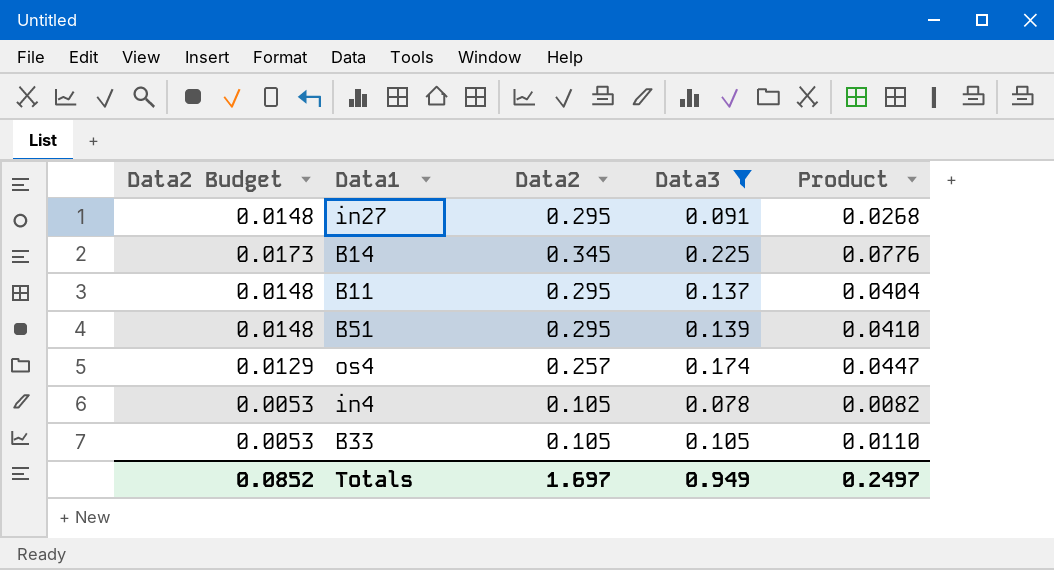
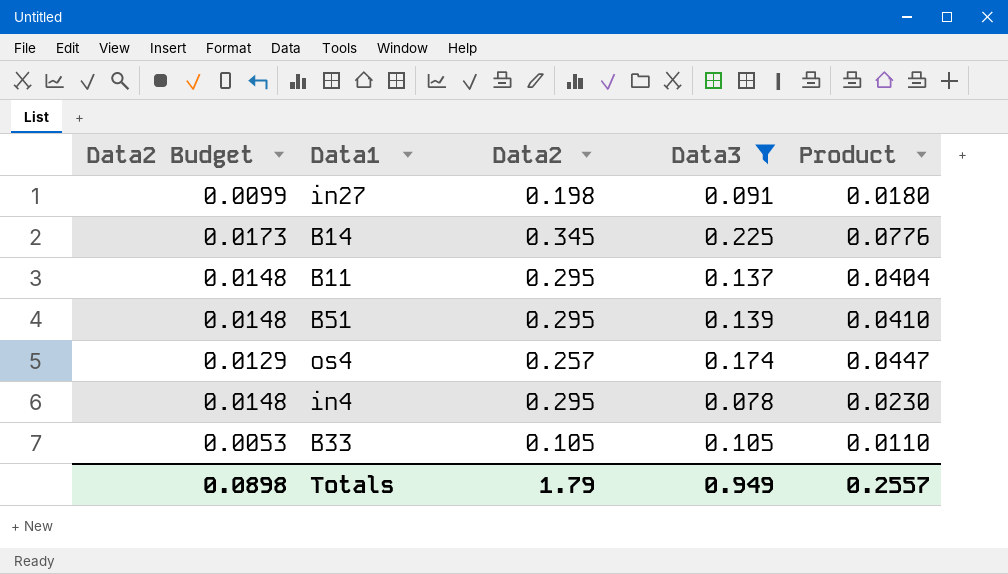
in27 | Data2 Budget: 0.0148 -> 0.0099
in27 | Data2: 0.295 -> 0.198
in27 | Product: 0.0268 -> 0.0180
in4 | Data2 Budget: 0.0053 -> 0.0148
in4 | Data2: 0.105 -> 0.295
in4 | Product: 0.0082 -> 0.0230
Totals | Data2 Budget: 0.0852 -> 0.0898
Totals | Data2: 1.697 -> 1.79
Totals | Product: 0.2497 -> 0.2557

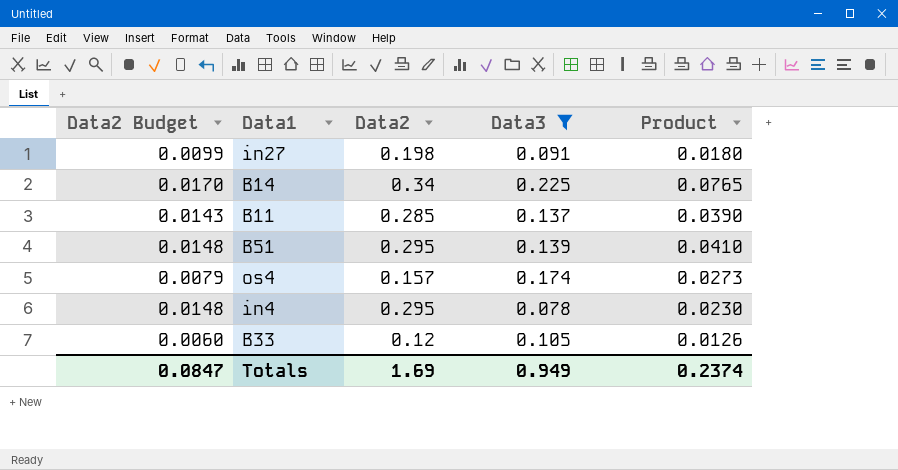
B14 | Data2 Budget: 0.0173 -> 0.0170
B14 | Data2: 0.345 -> 0.34
B14 | Product: 0.0776 -> 0.0765
B11 | Data2 Budget: 0.0148 -> 0.0143
B11 | Data2: 0.295 -> 0.285
B11 | Product: 0.0404 -> 0.0390
os4 | Data2 Budget: 0.0129 -> 0.0079
os4 | Data2: 0.257 -> 0.157
os4 | Product: 0.0447 -> 0.0273
B33 | Data2 Budget: 0.0053 -> 0.0060
B33 | Data2: 0.105 -> 0.12
B33 | Product: 0.0110 -> 0.0126
Totals | Data2 Budget: 0.0898 -> 0.0847
Totals | Data2: 1.79 -> 1.69
Totals | Product: 0.2557 -> 0.2374

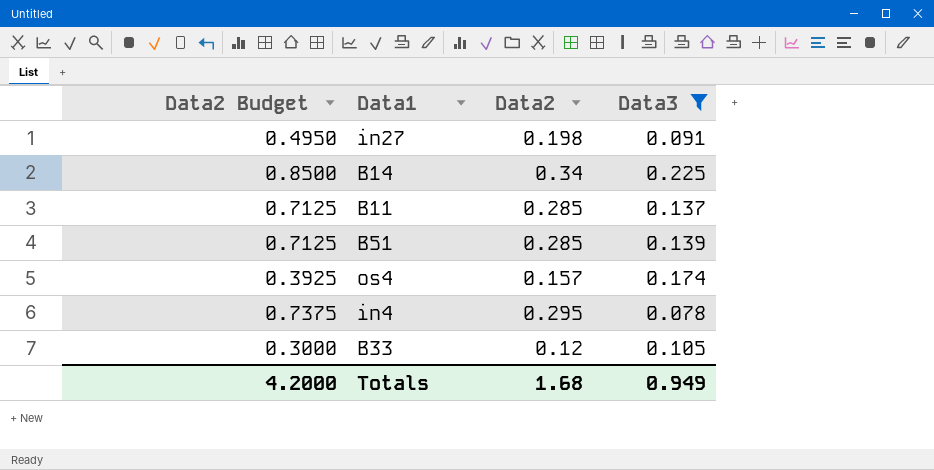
column Product | formula: [Data2] * [Data3] -> none
column Data2 Budget | formula: [Data2] * 0.05 -> [Data2] * 2.5
B51 | Data2: 0.295 -> 0.285
Totals | Data2 Budget: 0.0847 -> 4.2000
Totals | Data2: 1.69 -> 1.68

